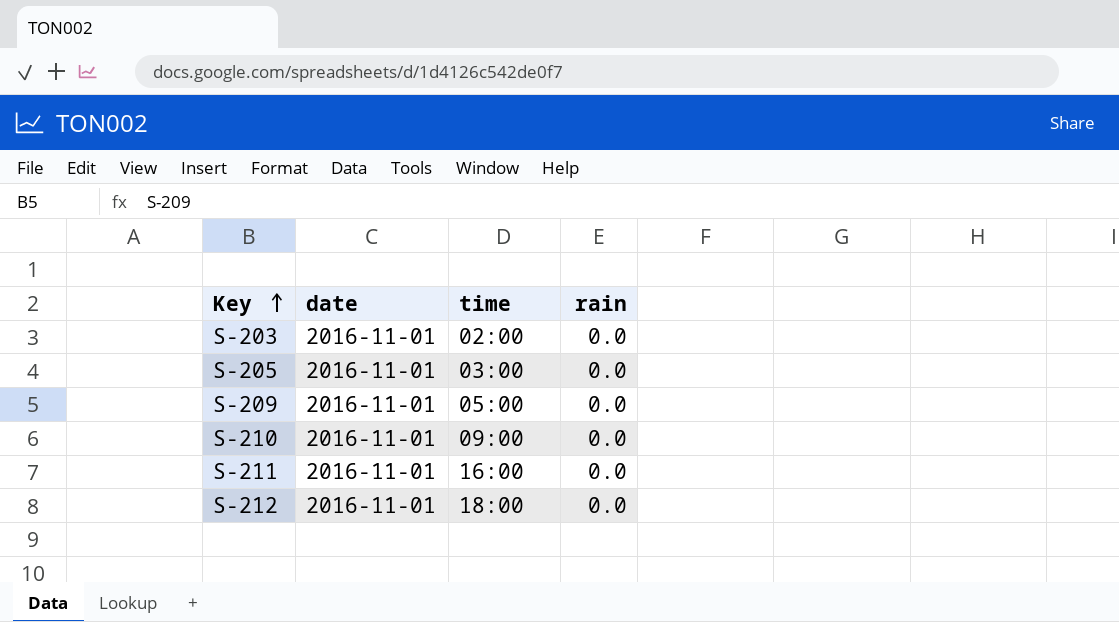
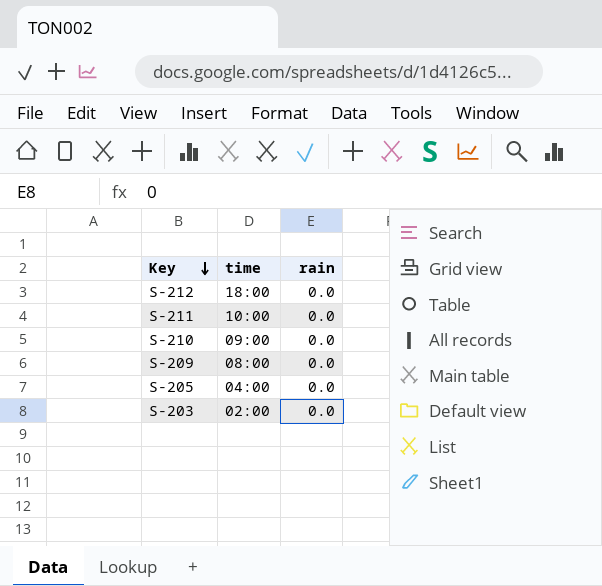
row order: Key ascending -> Key descending
column date | position: 2 -> none
S-211 | time: 16:00 -> 10:00
S-209 | time: 05:00 -> 08:00
S-205 | time: 03:00 -> 04:00

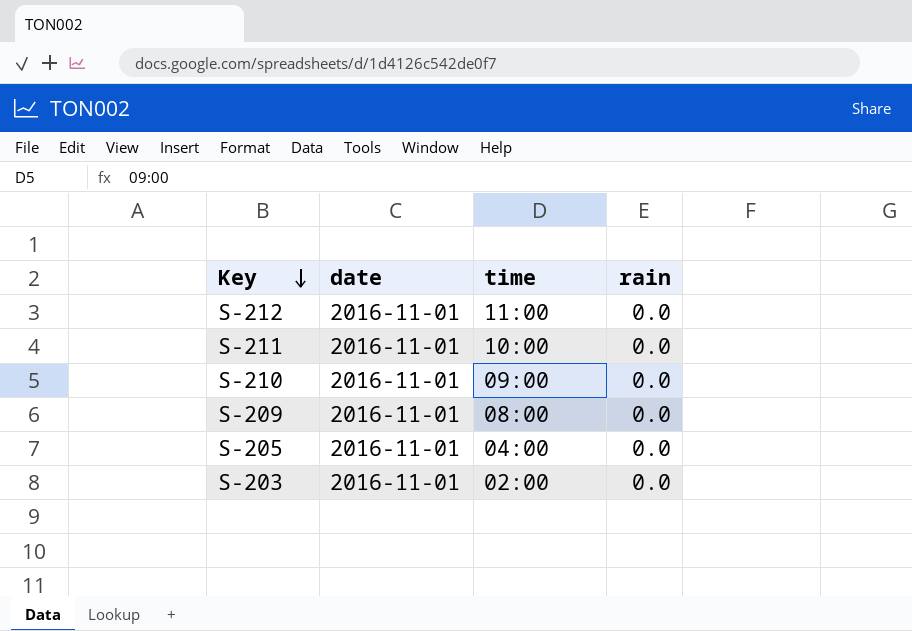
column date | position: none -> 2
S-212 | time: 18:00 -> 11:00

